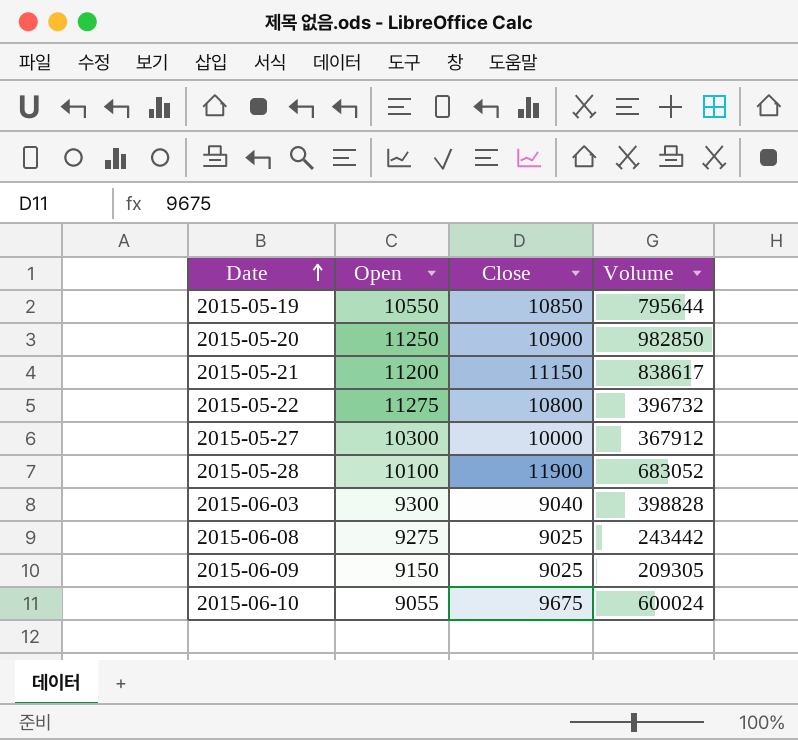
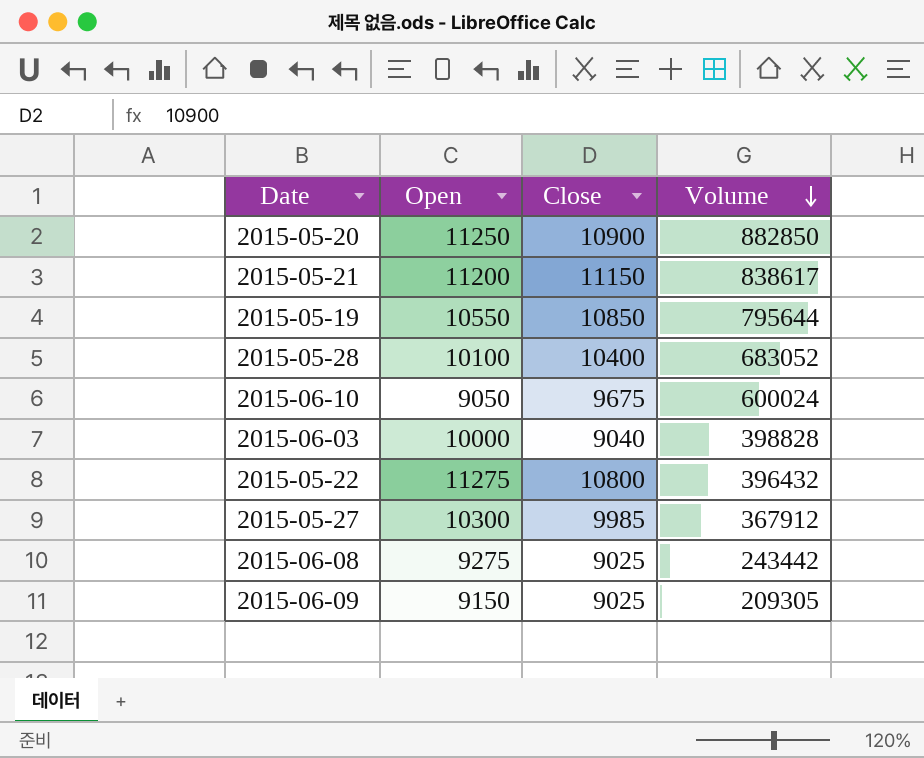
row order: Date ascending -> Volume descending
2015-05-20 | Volume: 982850 -> 882850
2015-05-28 | Close: 11900 -> 10400
2015-06-10 | Open: 9055 -> 9050
2015-06-03 | Open: 9300 -> 10000
2015-05-22 | Volume: 396732 -> 396432
2015-05-27 | Close: 10000 -> 9985

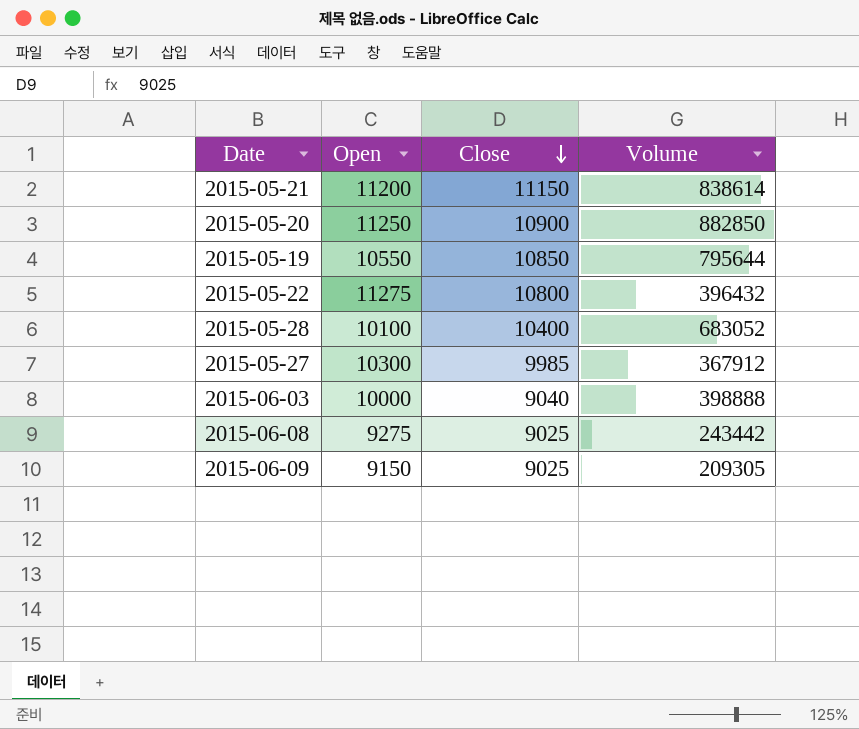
row order: Volume descending -> Close descending
row 2015-06-10: 9050 | 9675 | 600024 -> none
2015-05-21 | Volume: 838617 -> 838614
2015-06-03 | Volume: 398828 -> 398888

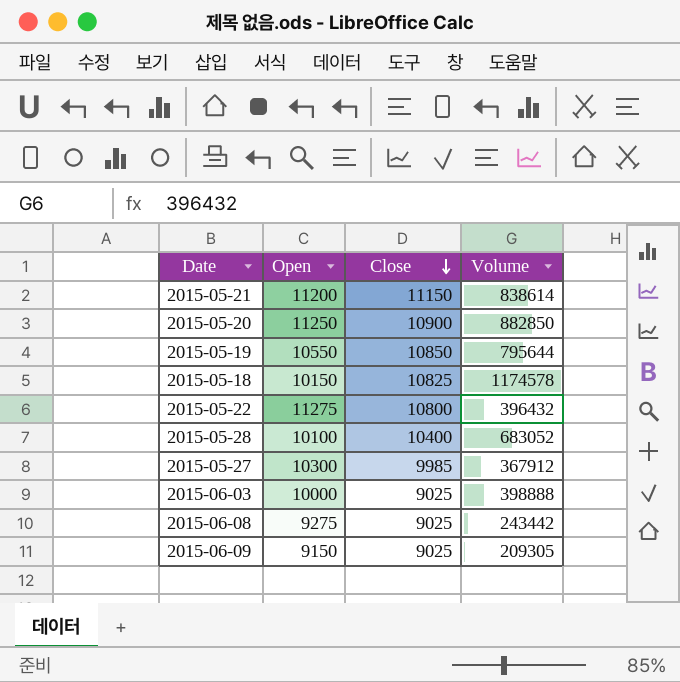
row 2015-05-18: none -> 10150 | 10825 | 1174578
2015-06-03 | Close: 9040 -> 9025

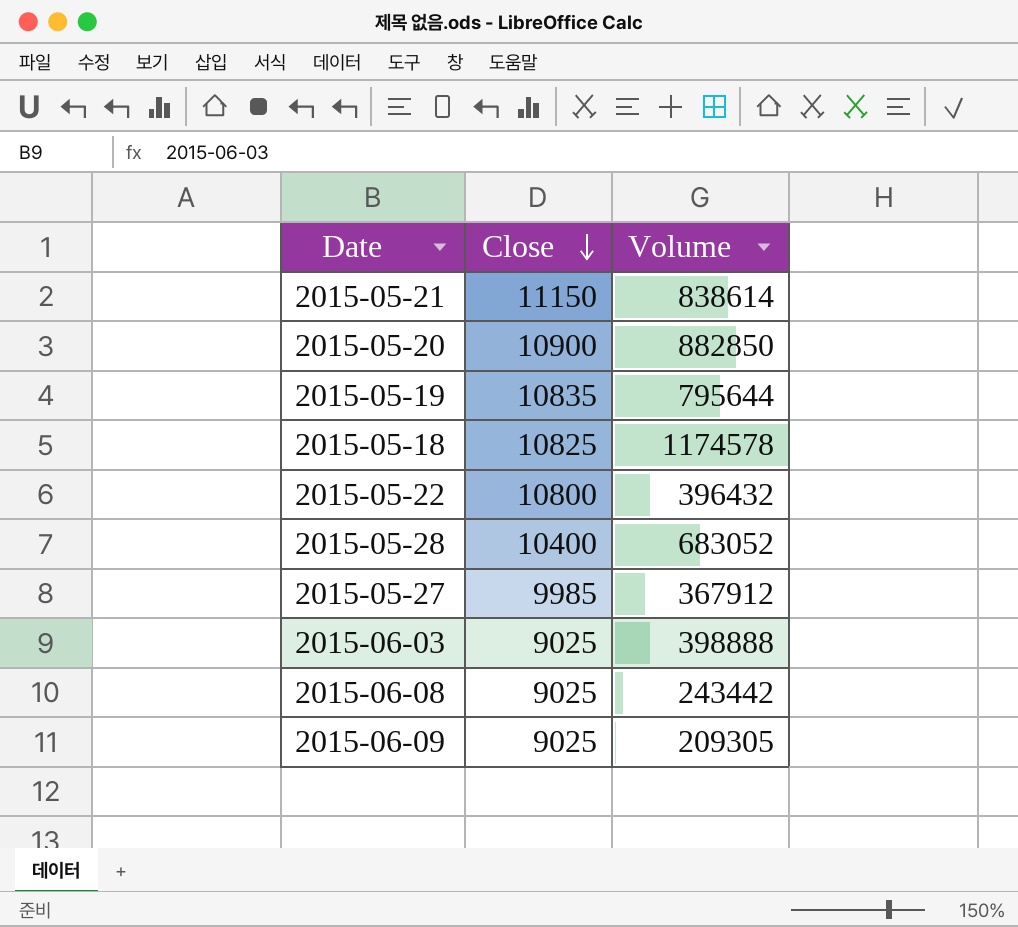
column Open | position: 2 -> none
2015-05-19 | Close: 10850 -> 10835

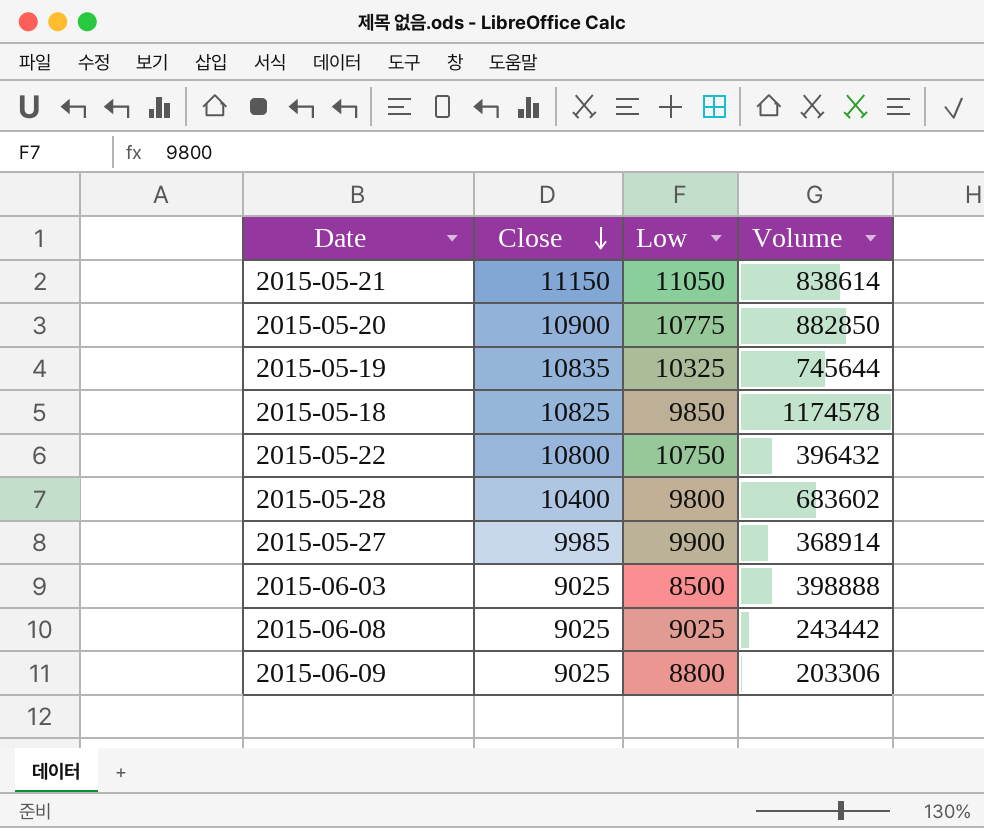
column Low | position: none -> 3
2015-05-19 | Volume: 795644 -> 745644
2015-05-28 | Volume: 683052 -> 683602
2015-05-27 | Volume: 367912 -> 368914
2015-06-09 | Volume: 209305 -> 203306

